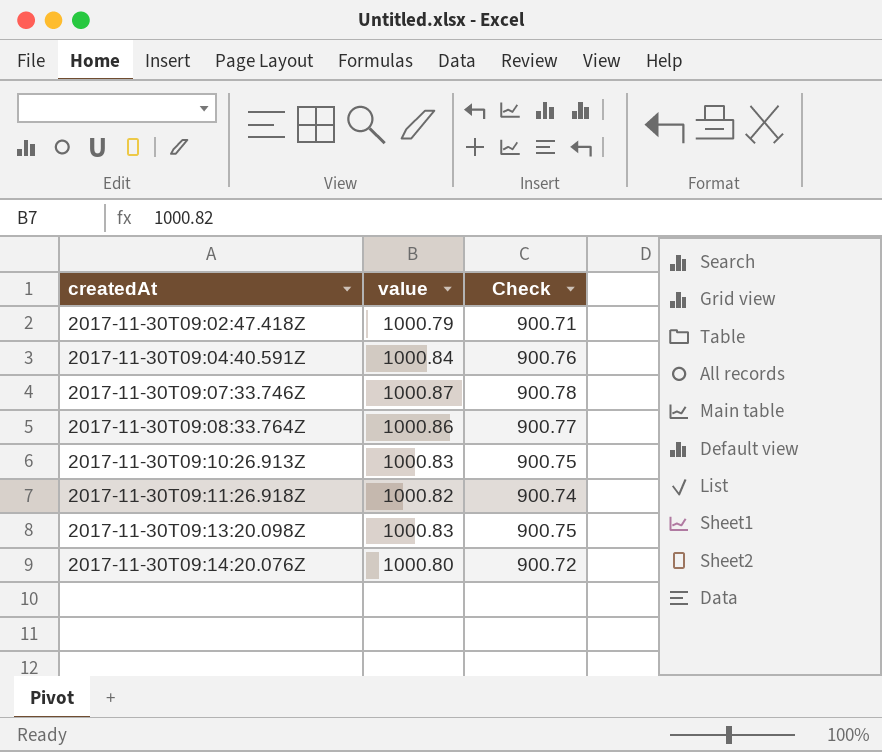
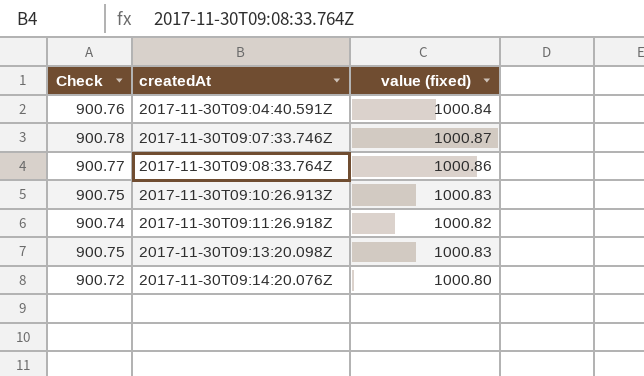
column Check | position: 3 -> 1
column name: value -> value (fixed)
row 2017-11-30T09:02:47.418Z: 1000.79 | 900.71 -> none

